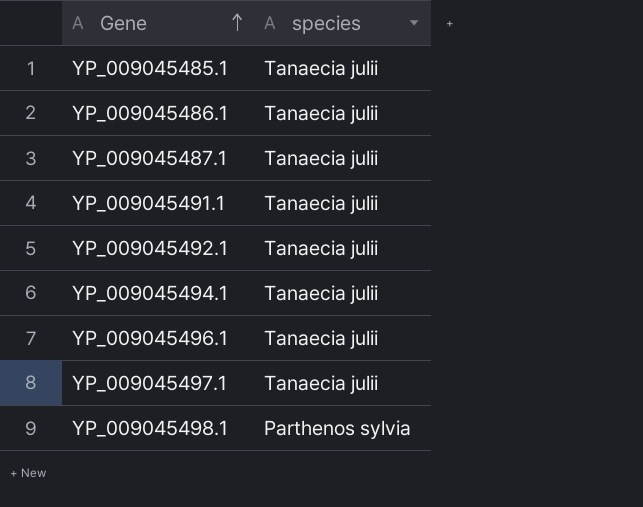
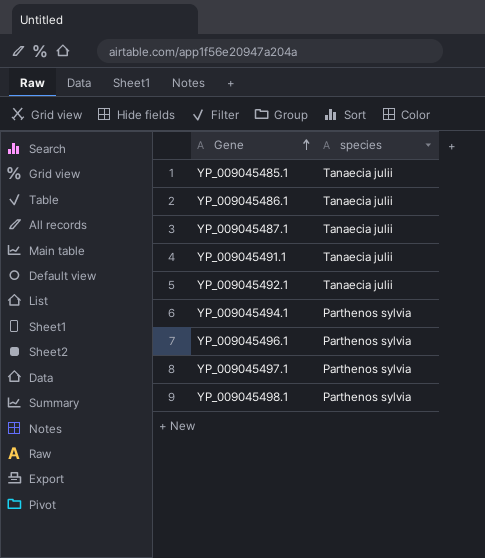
YP_009045494.1 | species: Tanaecia julii -> Parthenos sylvia
YP_009045496.1 | species: Tanaecia julii -> Parthenos sylvia
YP_009045497.1 | species: Tanaecia julii -> Parthenos sylvia

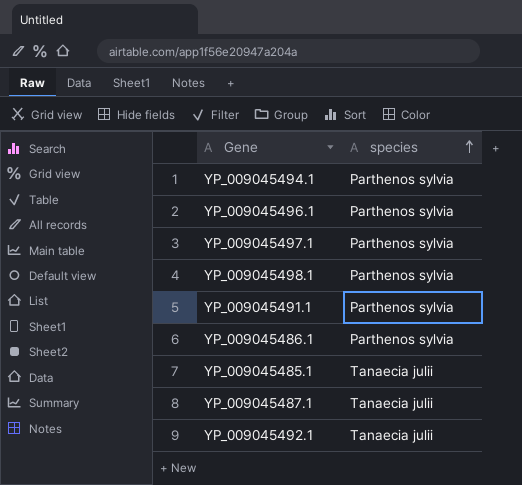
row order: Gene ascending -> species ascending
YP_009045491.1 | species: Tanaecia julii -> Parthenos sylvia
YP_009045486.1 | species: Tanaecia julii -> Parthenos sylvia

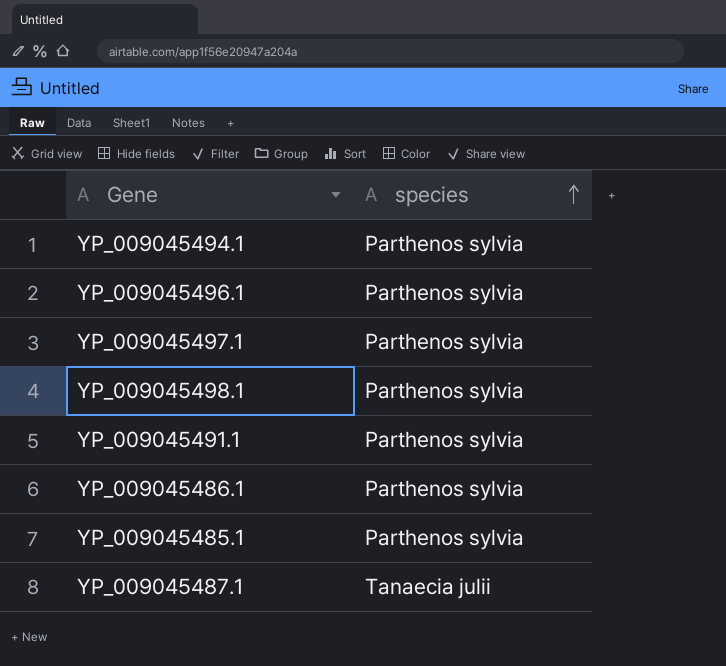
row YP_009045492.1: Tanaecia julii -> none
YP_009045485.1 | species: Tanaecia julii -> Parthenos sylvia

